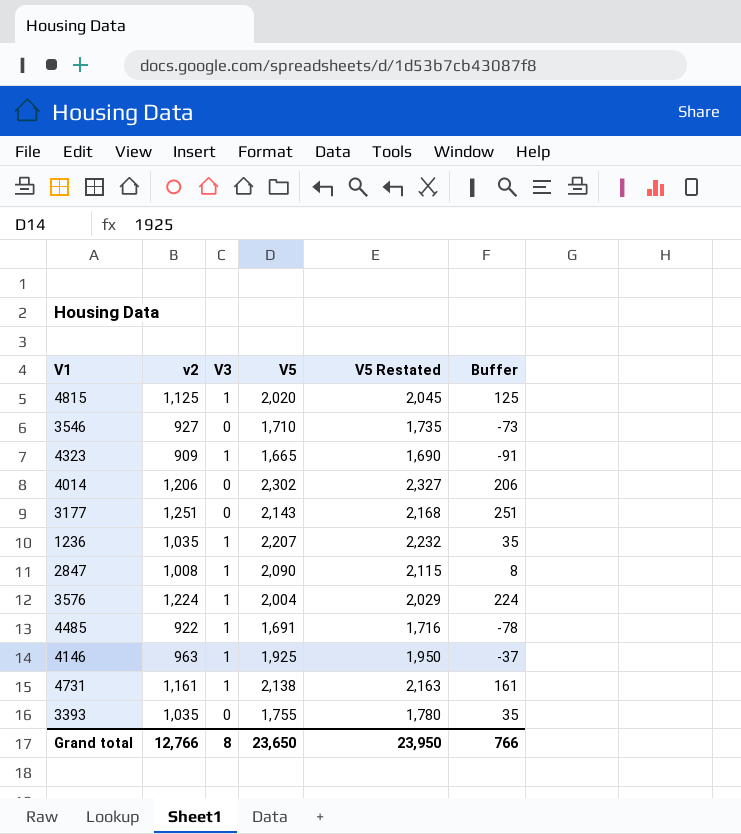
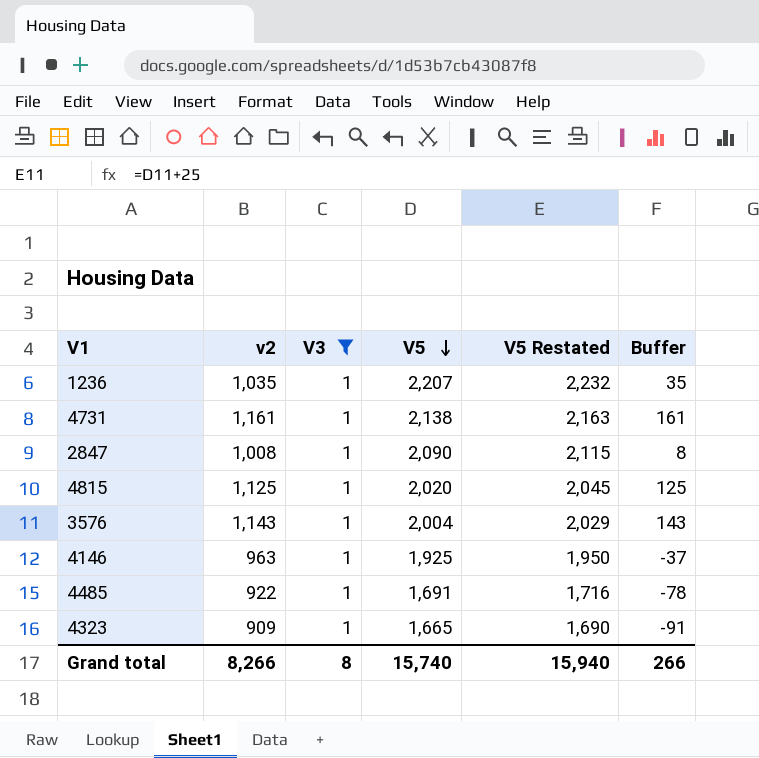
filter: none -> V3 = 1
row order: none -> V5 descending
3576 | v2: 1,224 -> 1,143
3576 | Buffer: 224 -> 143
Grand total | v2: 12,766 -> 8,266
Grand total | V5: 23,650 -> 15,740
Grand total | V5 Restated: 23,950 -> 15,940
Grand total | Buffer: 766 -> 266

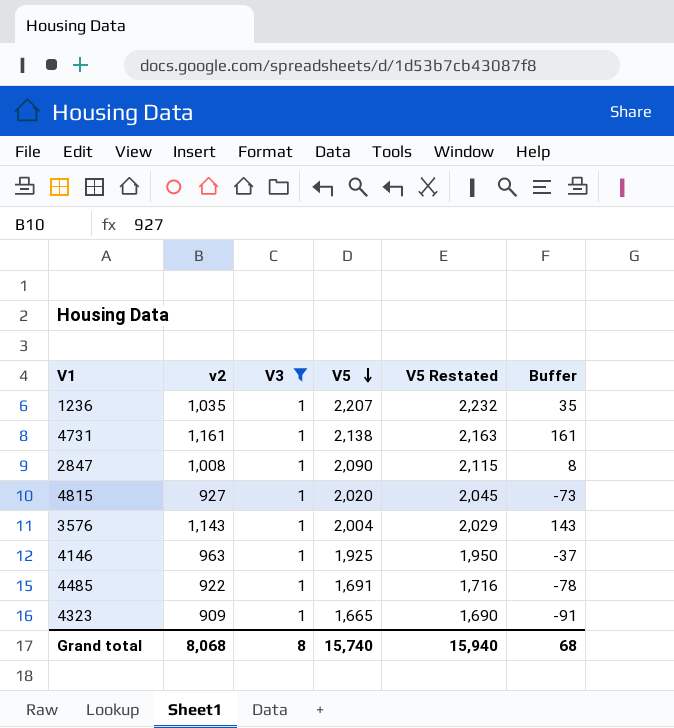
4815 | v2: 1,125 -> 927
4815 | Buffer: 125 -> -73
Grand total | v2: 8,266 -> 8,068
Grand total | Buffer: 266 -> 68

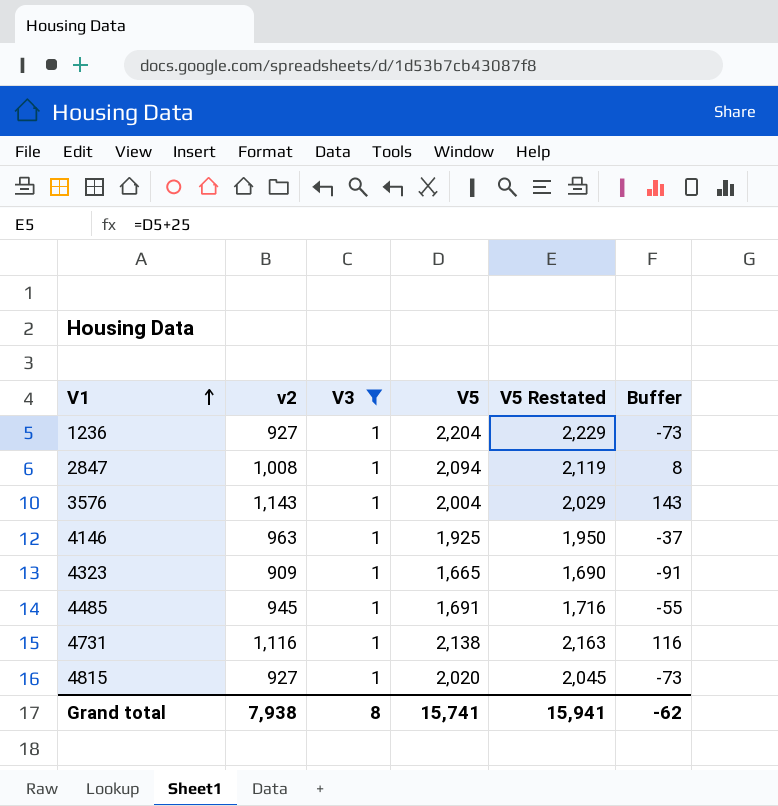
row order: V5 descending -> V1 ascending
1236 | v2: 1,035 -> 927
1236 | V5: 2,207 -> 2,204
1236 | V5 Restated: 2,232 -> 2,229
1236 | Buffer: 35 -> -73
2847 | V5: 2,090 -> 2,094
2847 | V5 Restated: 2,115 -> 2,119
4485 | v2: 922 -> 945
4485 | Buffer: -78 -> -55
4731 | v2: 1,161 -> 1,116
4731 | Buffer: 161 -> 116
Grand total | v2: 8,068 -> 7,938
Grand total | V5: 15,740 -> 15,741
Grand total | V5 Restated: 15,940 -> 15,941
Grand total | Buffer: 68 -> -62

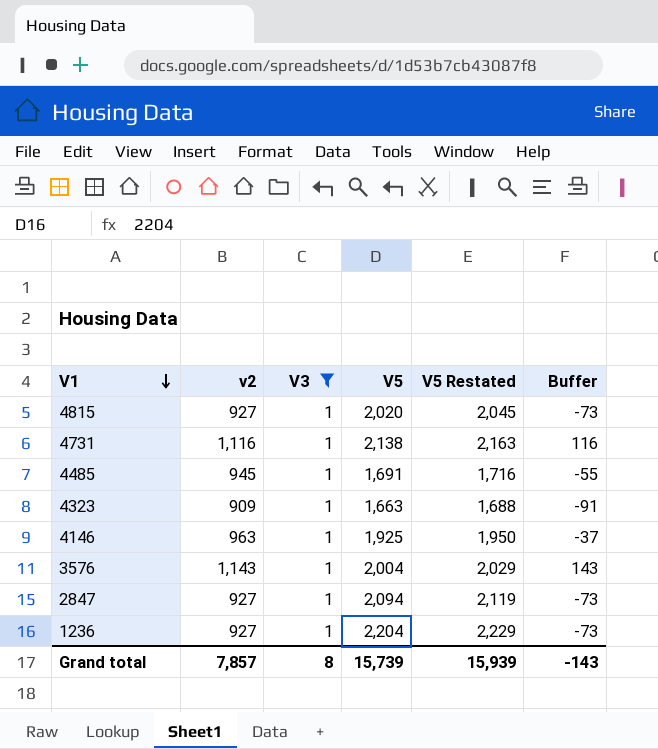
row order: V1 ascending -> V1 descending
4323 | V5: 1,665 -> 1,663
4323 | V5 Restated: 1,690 -> 1,688
2847 | v2: 1,008 -> 927
2847 | Buffer: 8 -> -73
Grand total | v2: 7,938 -> 7,857
Grand total | V5: 15,741 -> 15,739
Grand total | V5 Restated: 15,941 -> 15,939
Grand total | Buffer: -62 -> -143

